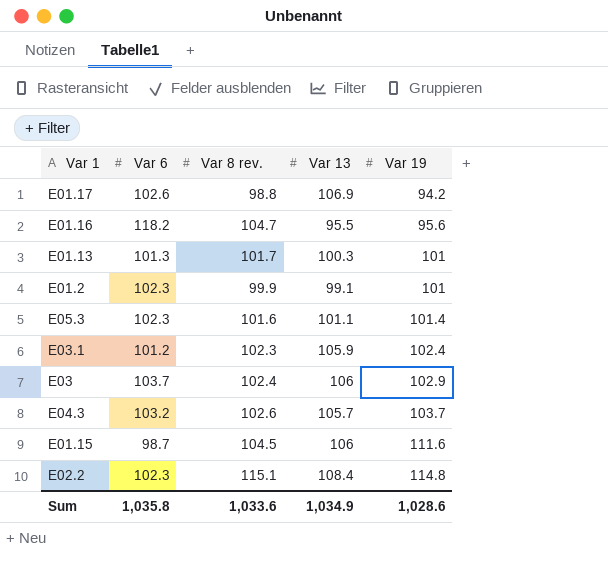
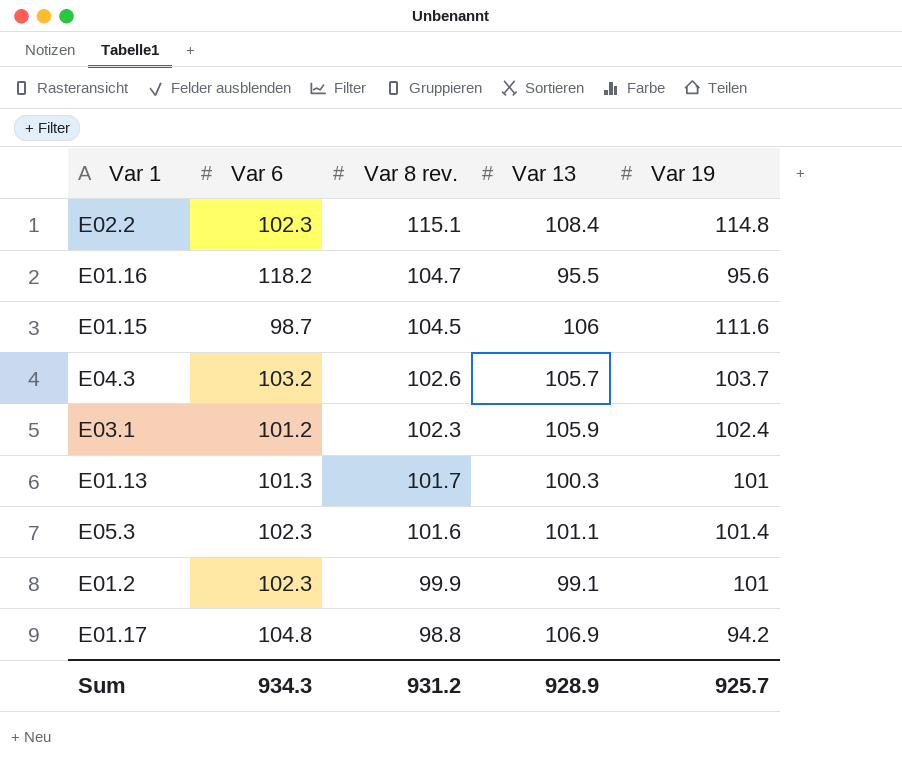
row order: Var 19 ascending -> Var 8 rev. descending
row E03: 103.7 | 102.4 | 106 | 102.9 -> none
E01.17 | Var 6: 102.6 -> 104.8
Sum | Var 6: 1,035.8 -> 934.3
Sum | Var 8 rev.: 1,033.6 -> 931.2
Sum | Var 13: 1,034.9 -> 928.9
Sum | Var 19: 1,028.6 -> 925.7

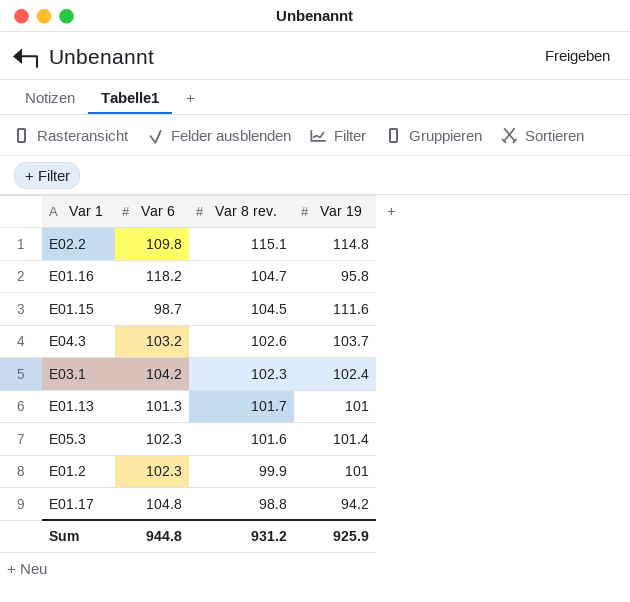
column Var 13 | position: 4 -> none
E02.2 | Var 6: 102.3 -> 109.8
E01.16 | Var 19: 95.6 -> 95.8
E03.1 | Var 6: 101.2 -> 104.2
Sum | Var 6: 934.3 -> 944.8
Sum | Var 19: 925.7 -> 925.9

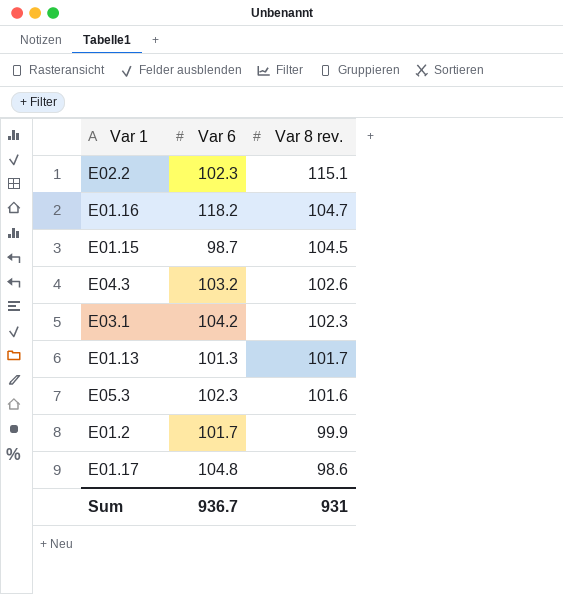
column Var 19 | position: 4 -> none
E02.2 | Var 6: 109.8 -> 102.3
E01.2 | Var 6: 102.3 -> 101.7
E01.17 | Var 8 rev.: 98.8 -> 98.6
Sum | Var 6: 944.8 -> 936.7
Sum | Var 8 rev.: 931.2 -> 931

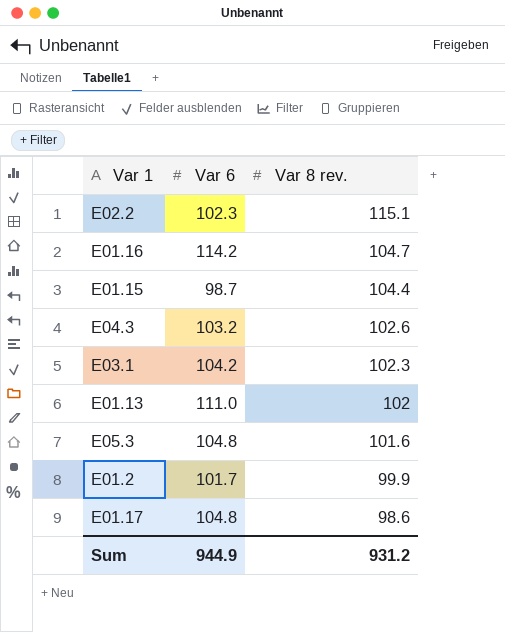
E01.16 | Var 6: 118.2 -> 114.2
E01.15 | Var 8 rev.: 104.5 -> 104.4
E01.13 | Var 6: 101.3 -> 111.0
E01.13 | Var 8 rev.: 101.7 -> 102
E05.3 | Var 6: 102.3 -> 104.8
Sum | Var 6: 936.7 -> 944.9
Sum | Var 8 rev.: 931 -> 931.2

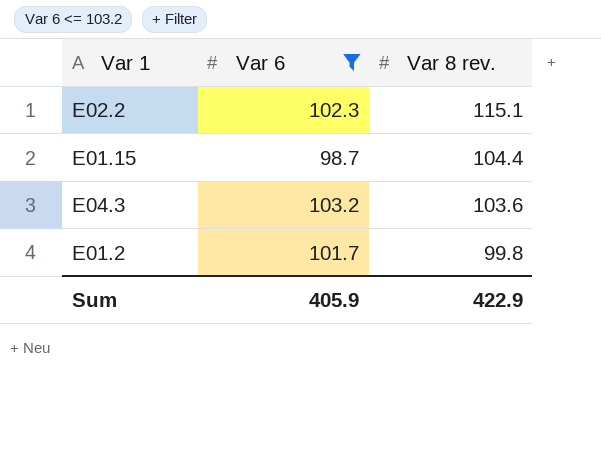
filter: none -> Var 6 <= 103.2
E04.3 | Var 8 rev.: 102.6 -> 103.6
E01.2 | Var 8 rev.: 99.9 -> 99.8
Sum | Var 6: 944.9 -> 405.9
Sum | Var 8 rev.: 931.2 -> 422.9

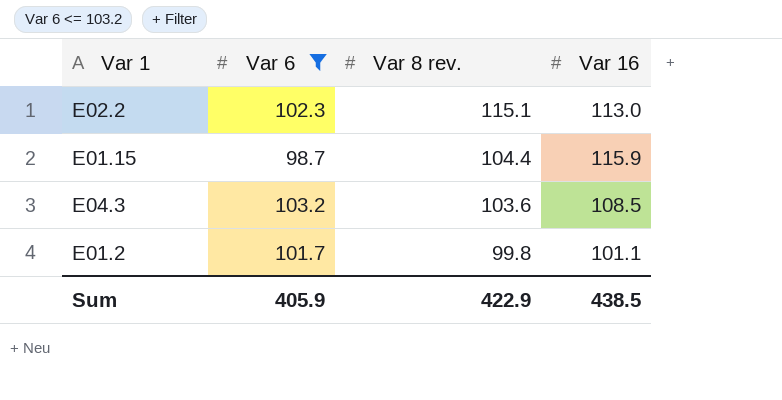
column Var 16 | position: none -> 4

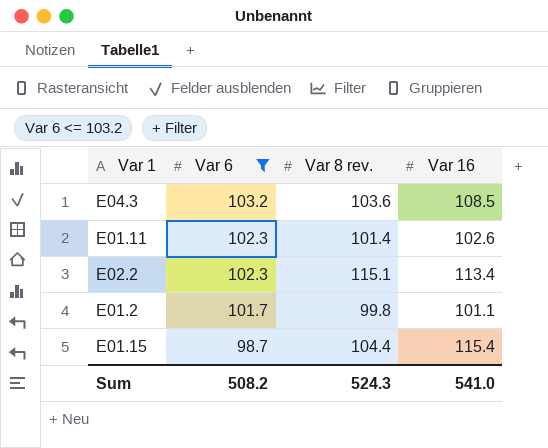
row order: Var 8 rev. descending -> Var 6 descending
row E01.11: none -> 102.3 | 101.4 | 102.6
E02.2 | Var 16: 113.0 -> 113.4
E01.15 | Var 16: 115.9 -> 115.4
Sum | Var 6: 405.9 -> 508.2
Sum | Var 8 rev.: 422.9 -> 524.3
Sum | Var 16: 438.5 -> 541.0

